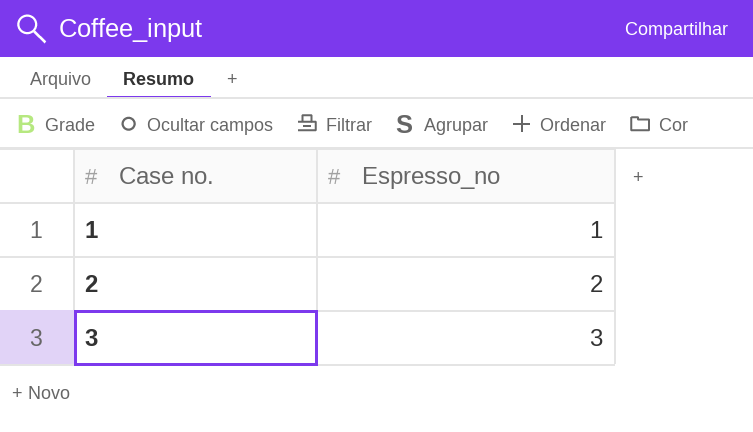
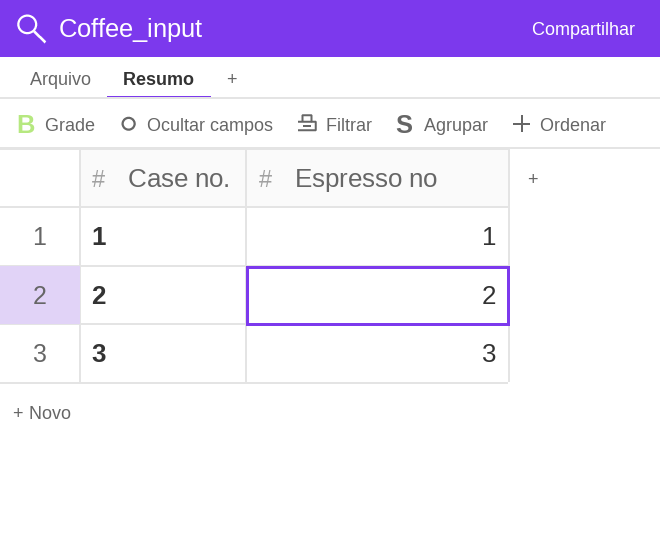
column name: Espresso_no -> Espresso no

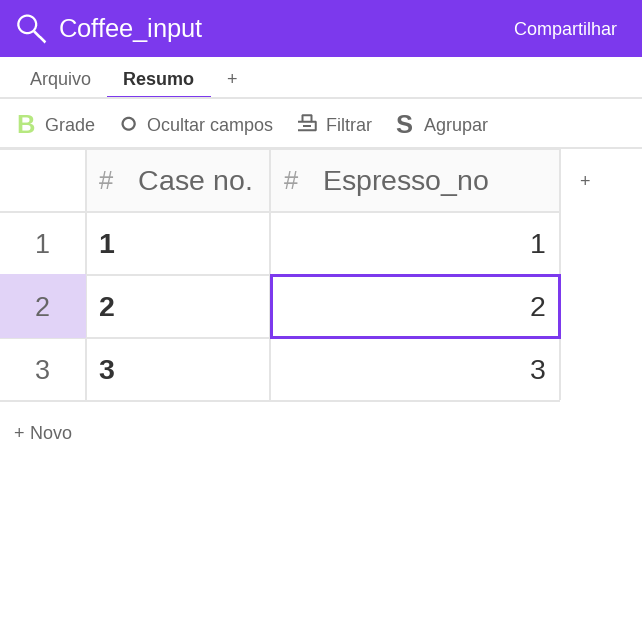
column name: Espresso no -> Espresso_no

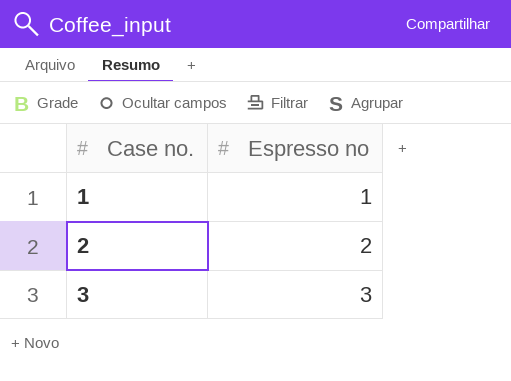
column name: Espresso_no -> Espresso no

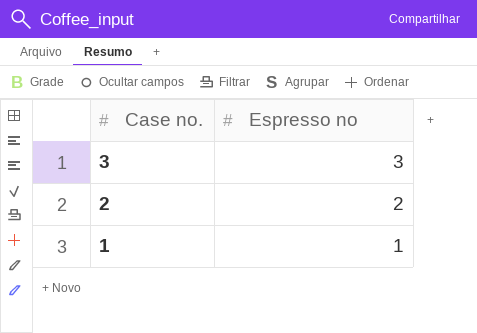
row order: Case no. ascending -> Case no. descending

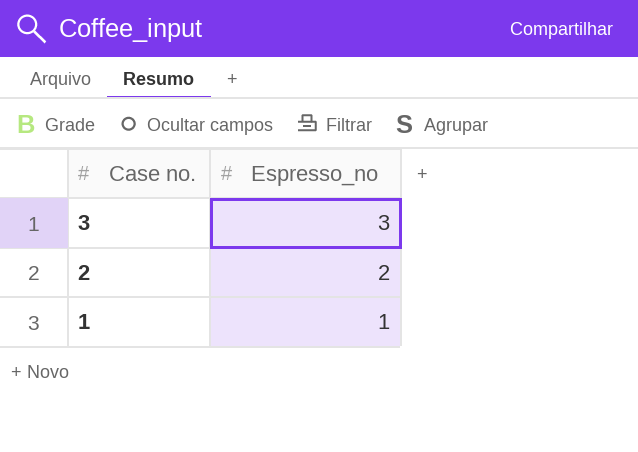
column name: Espresso no -> Espresso_no

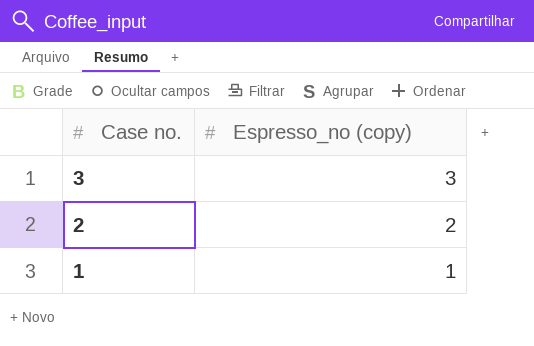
column name: Espresso_no -> Espresso_no (copy)

